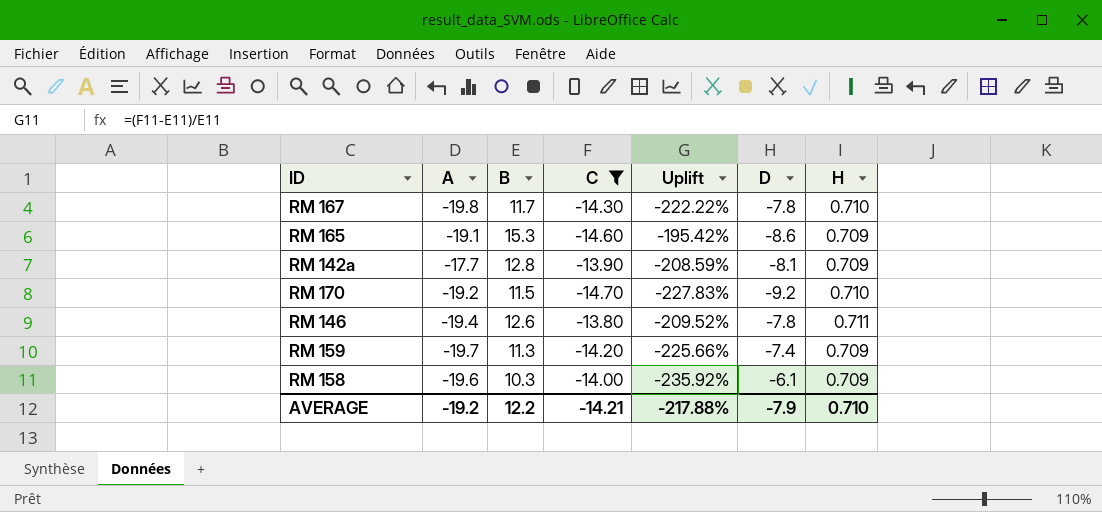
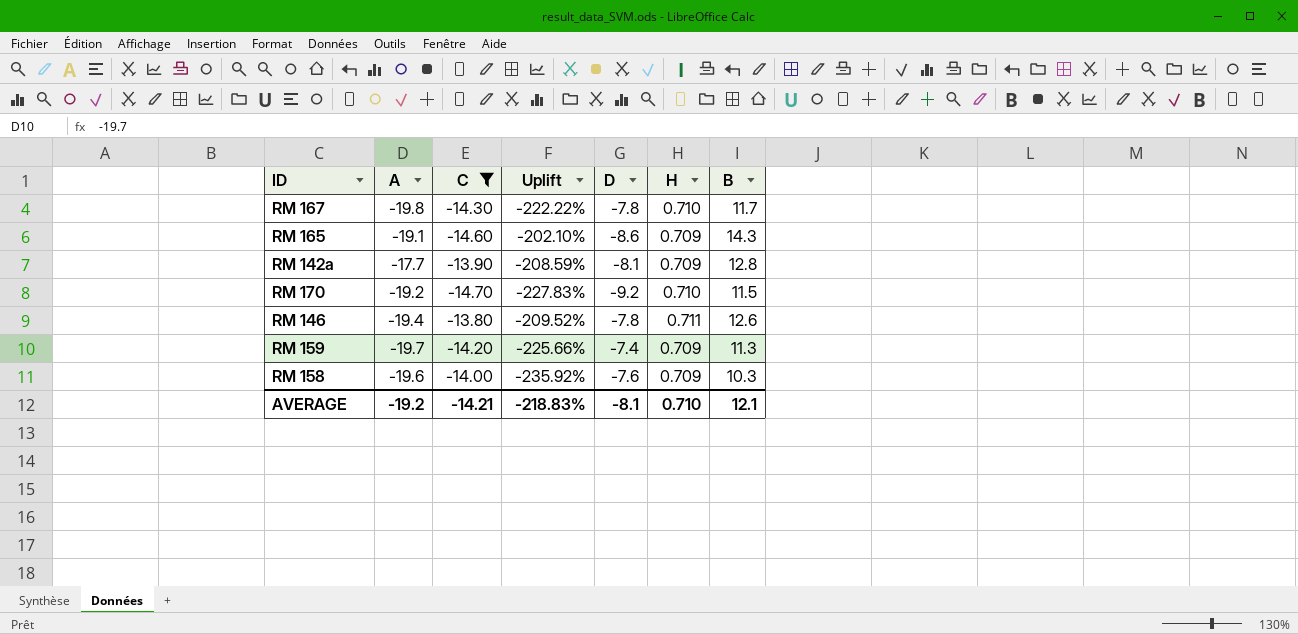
column B | position: 3 -> 7
RM 165 | Uplift: -195.42% -> -202.10%
RM 165 | B: 15.3 -> 14.3
RM 158 | D: -6.1 -> -7.6
AVERAGE | Uplift: -217.88% -> -218.83%
AVERAGE | D: -7.9 -> -8.1
AVERAGE | B: 12.2 -> 12.1

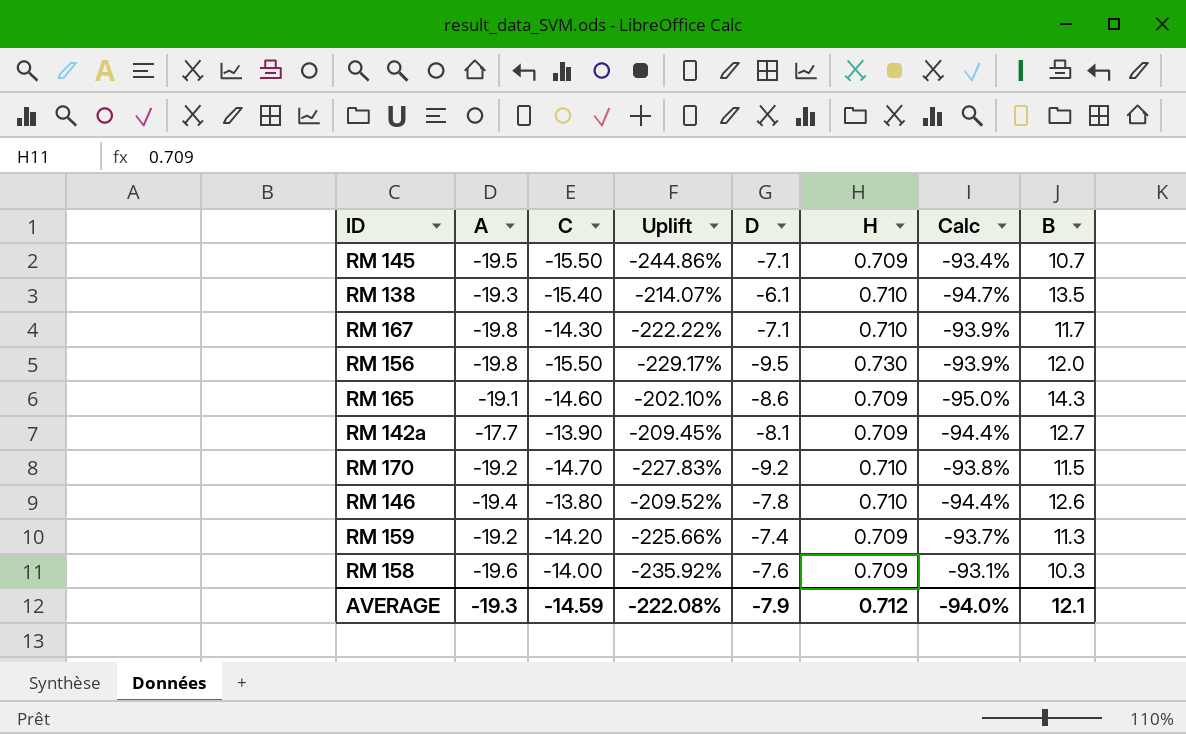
filter: C >= -14.70 -> none
column Calc | formula: none -> ([H] - [B]) / [B]
RM 167 | D: -7.8 -> -7.1
RM 142a | Uplift: -208.59% -> -209.45%
RM 142a | B: 12.8 -> 12.7
RM 146 | H: 0.711 -> 0.710
RM 159 | A: -19.7 -> -19.2
AVERAGE | A: -19.2 -> -19.3
AVERAGE | C: -14.21 -> -14.59
AVERAGE | Uplift: -218.83% -> -222.08%
AVERAGE | D: -8.1 -> -7.9
AVERAGE | H: 0.710 -> 0.712

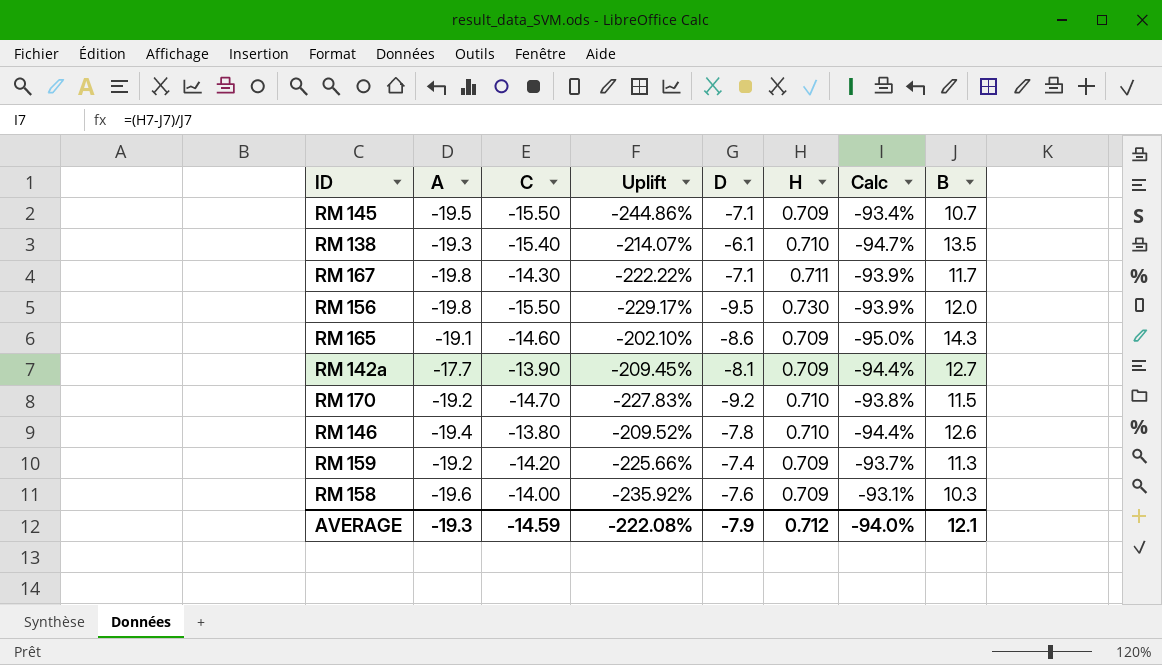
RM 167 | H: 0.710 -> 0.711

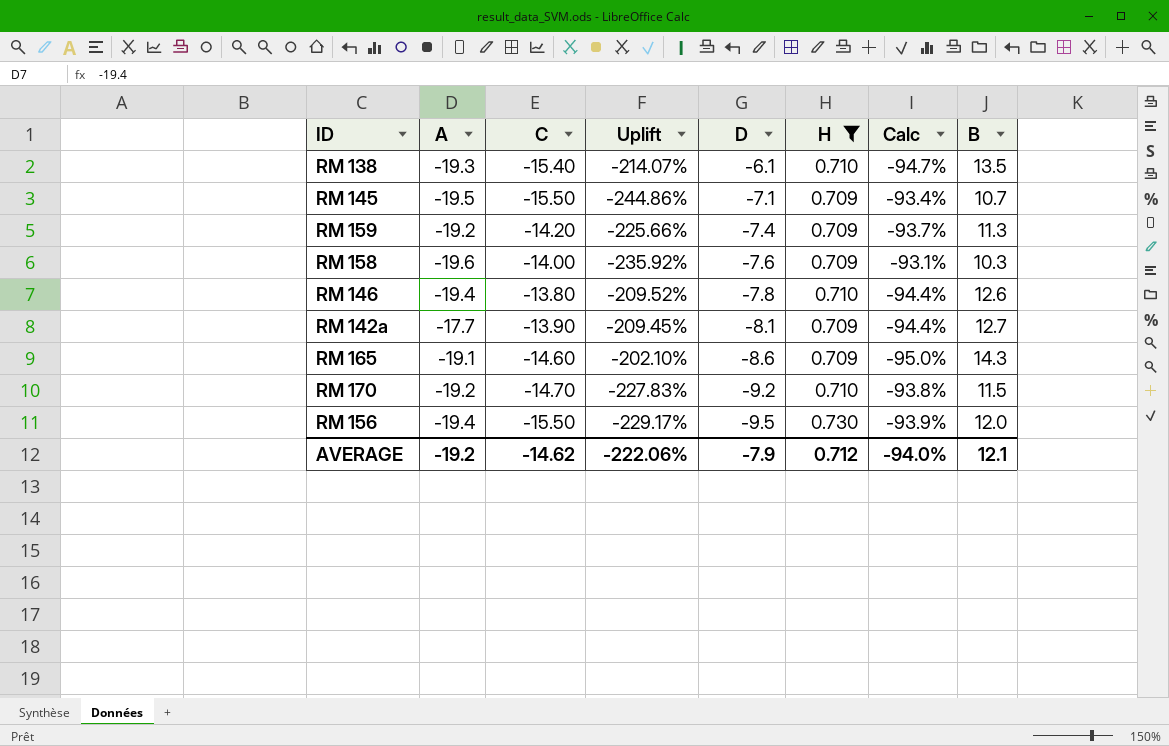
filter: none -> H != 0.711
row order: none -> D descending
RM 156 | A: -19.8 -> -19.4
AVERAGE | A: -19.3 -> -19.2
AVERAGE | C: -14.59 -> -14.62
AVERAGE | Uplift: -222.08% -> -222.06%

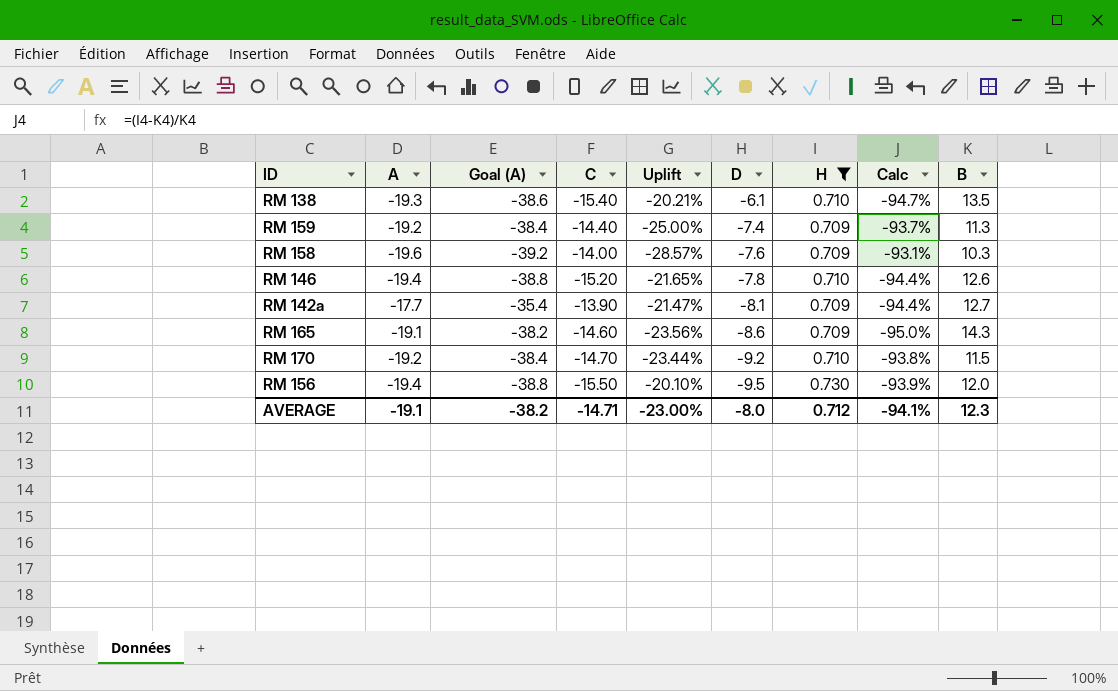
column Goal (A) | formula: none -> [A] * 2
column Uplift | formula: ([C] - [B]) / [B] -> ([C] - [A]) / [A]
row RM 145: -19.5 | -15.50 | -244.86% | -7.1 | 0.709 | -93.4% | 10.7 -> none
RM 159 | C: -14.20 -> -14.40
RM 146 | C: -13.80 -> -15.20
AVERAGE | A: -19.2 -> -19.1
AVERAGE | C: -14.62 -> -14.71
AVERAGE | Uplift: -222.06% -> -23.00%
AVERAGE | D: -7.9 -> -8.0
AVERAGE | Calc: -94.0% -> -94.1%
AVERAGE | B: 12.1 -> 12.3

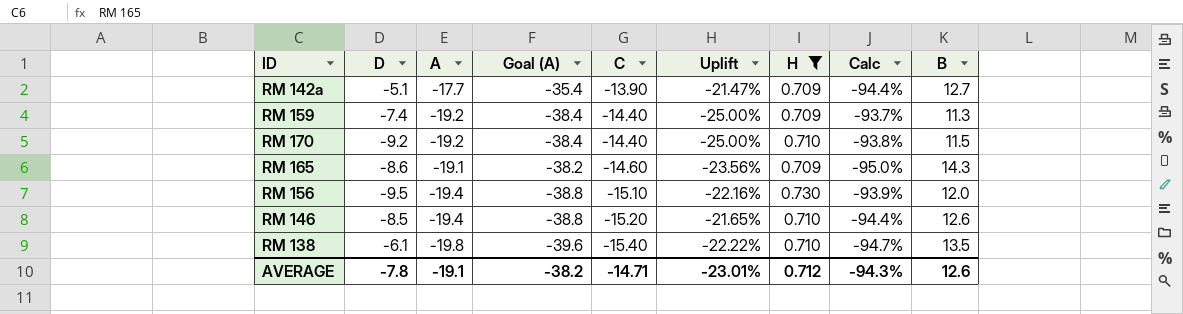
row order: D descending -> C descending
column D | position: 6 -> 2
row RM 158: -19.6 | -39.2 | -14.00 | -28.57% | -7.6 | 0.709 | -93.1% | 10.3 -> none
RM 142a | D: -8.1 -> -5.1
RM 170 | C: -14.70 -> -14.40
RM 170 | Uplift: -23.44% -> -25.00%
RM 156 | C: -15.50 -> -15.10
RM 156 | Uplift: -20.10% -> -22.16%
RM 146 | D: -7.8 -> -8.5
RM 138 | A: -19.3 -> -19.8
RM 138 | Goal (A): -38.6 -> -39.6
RM 138 | Uplift: -20.21% -> -22.22%
AVERAGE | D: -8.0 -> -7.8
AVERAGE | Uplift: -23.00% -> -23.01%
AVERAGE | Calc: -94.1% -> -94.3%
AVERAGE | B: 12.3 -> 12.6

